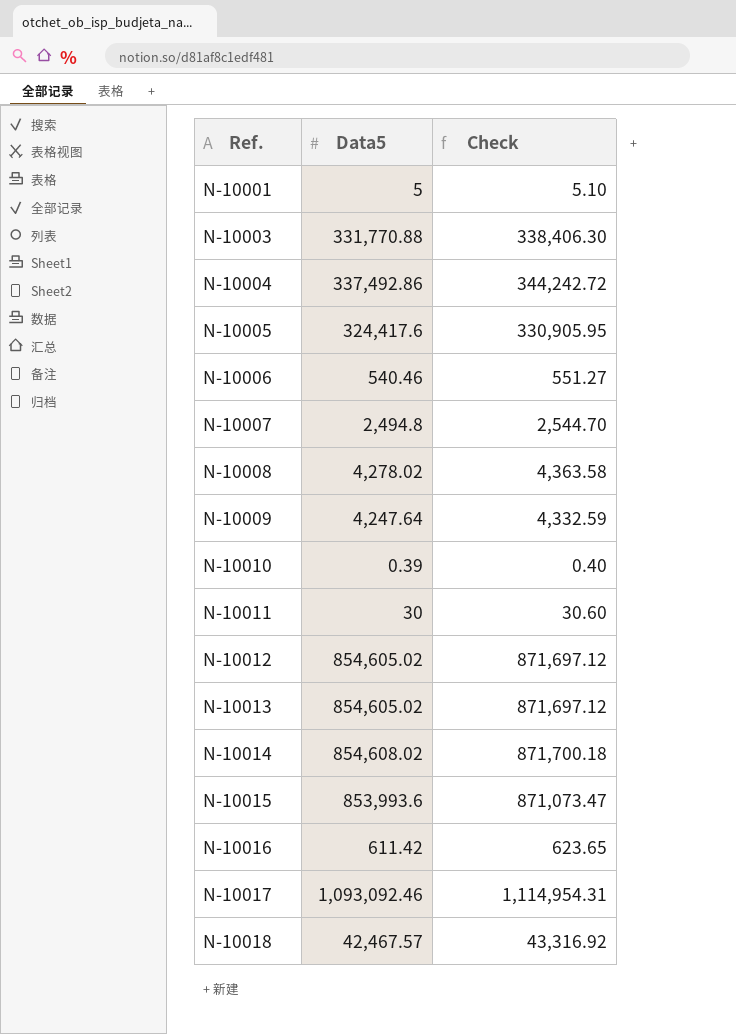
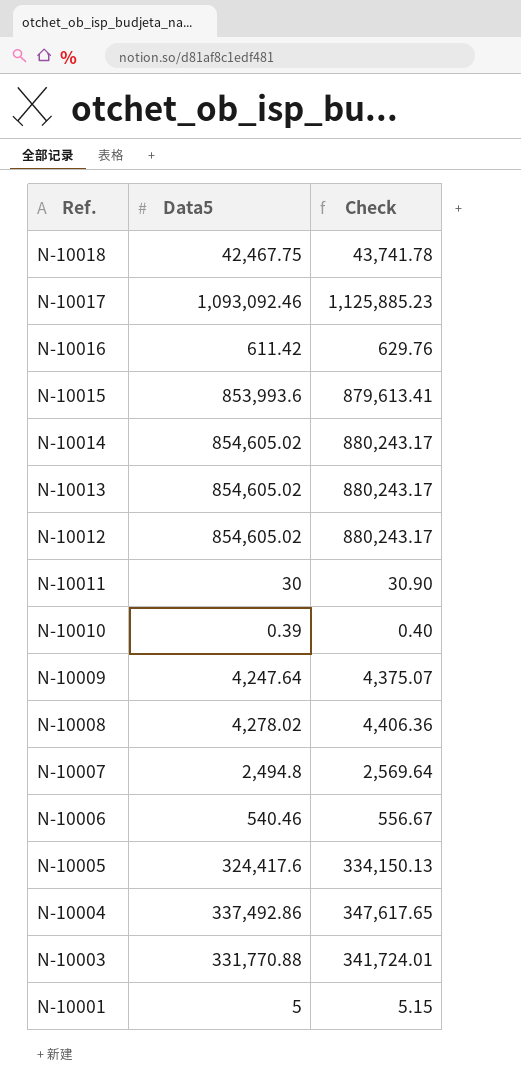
row order: Ref. ascending -> Ref. descending
column Check | formula: [Data5] * 1.02 -> [Data5] * 1.03
N-10018 | Data5: 42,467.57 -> 42,467.75
N-10014 | Data5: 854,608.02 -> 854,605.02

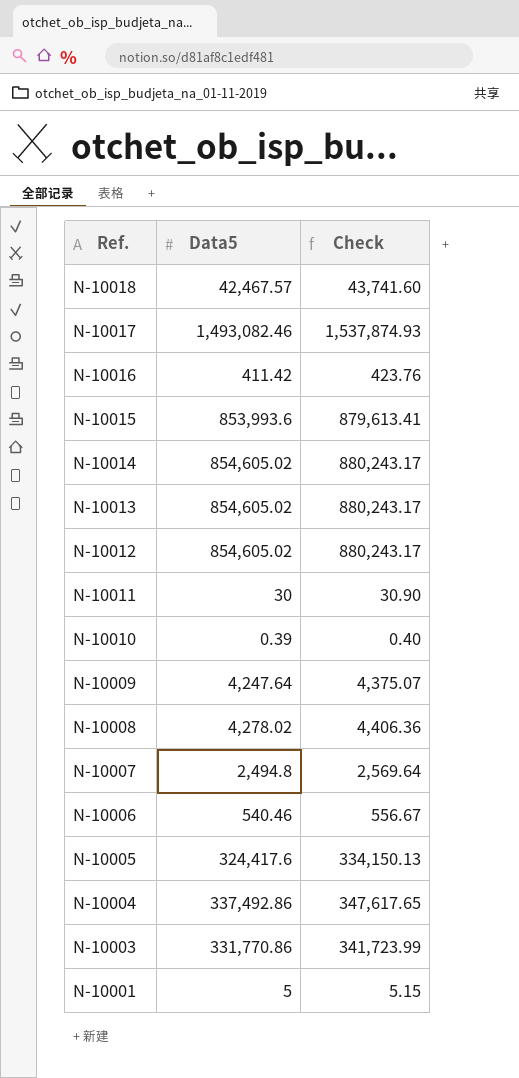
N-10018 | Data5: 42,467.75 -> 42,467.57
N-10018 | Check: 43,741.78 -> 43,741.60
N-10017 | Data5: 1,093,092.46 -> 1,493,082.46
N-10017 | Check: 1,125,885.23 -> 1,537,874.93
N-10016 | Data5: 611.42 -> 411.42
N-10016 | Check: 629.76 -> 423.76
N-10003 | Data5: 331,770.88 -> 331,770.86
N-10003 | Check: 341,724.01 -> 341,723.99

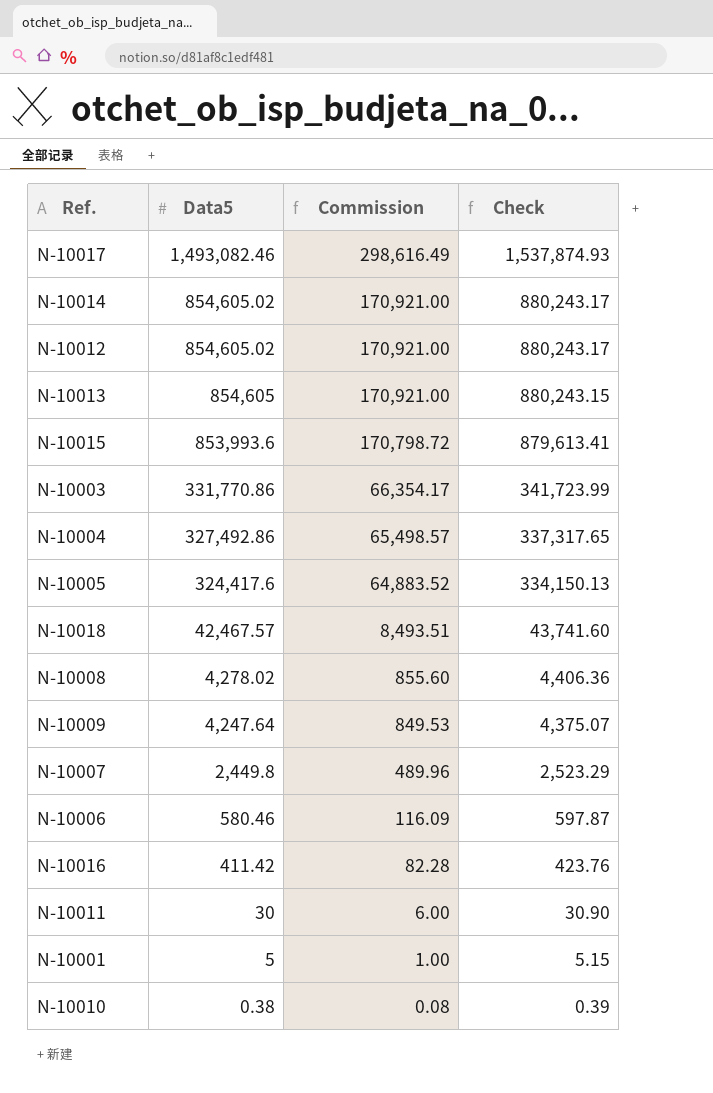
row order: Ref. descending -> Data5 descending
column Commission | formula: none -> [Data5] * 0.2
N-10013 | Data5: 854,605.02 -> 854,605
N-10013 | Check: 880,243.17 -> 880,243.15
N-10004 | Data5: 337,492.86 -> 327,492.86
N-10004 | Check: 347,617.65 -> 337,317.65
N-10007 | Data5: 2,494.8 -> 2,449.8
N-10007 | Check: 2,569.64 -> 2,523.29
N-10006 | Data5: 540.46 -> 580.46
N-10006 | Check: 556.67 -> 597.87
N-10010 | Data5: 0.39 -> 0.38
N-10010 | Check: 0.40 -> 0.39

